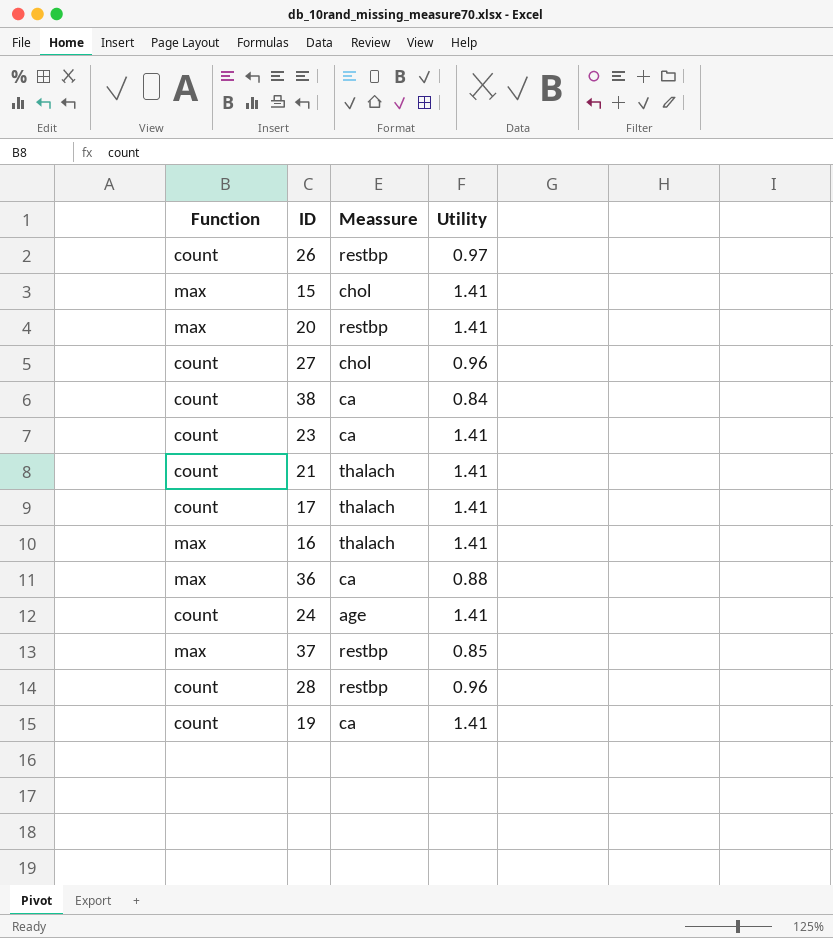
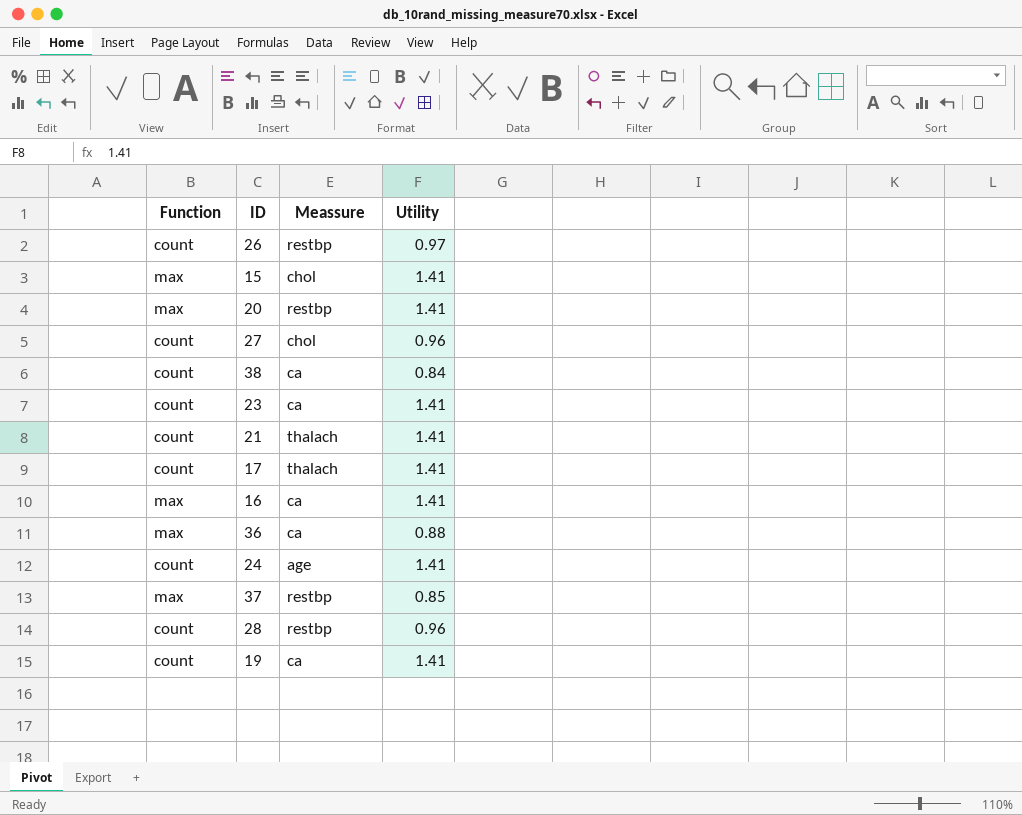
16 | Meassure: thalach -> ca

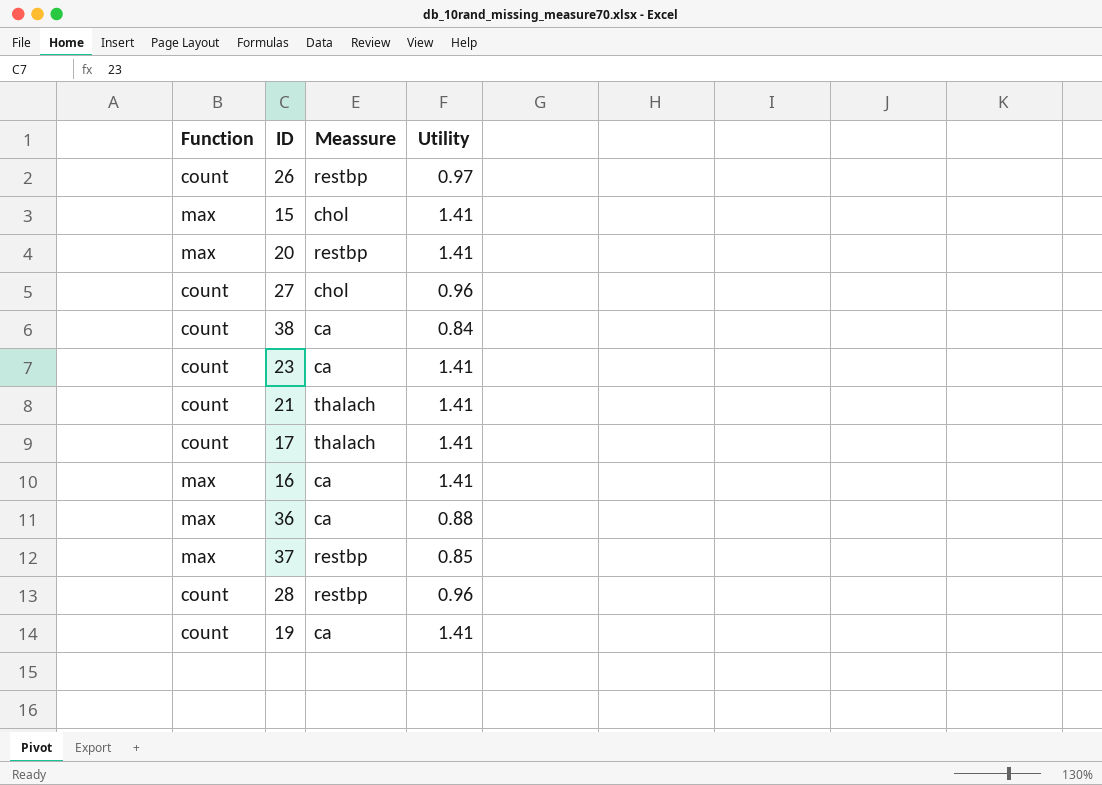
row 24: count | age | 1.41 -> none

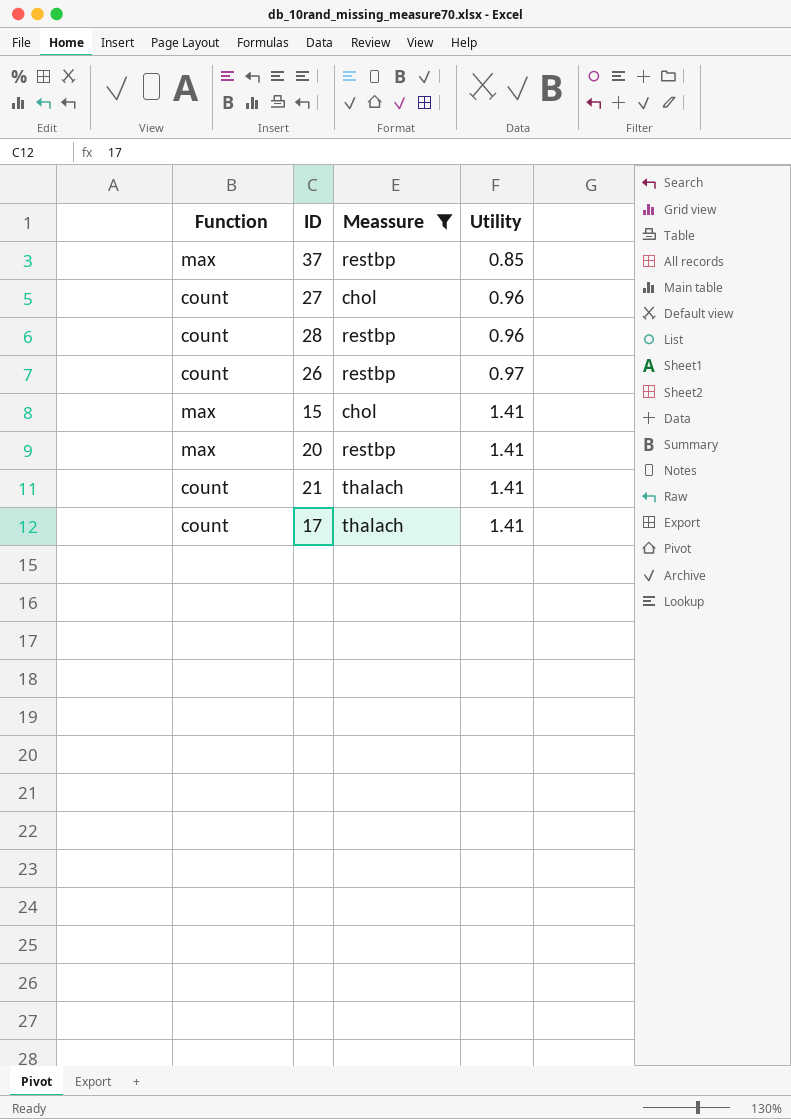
filter: none -> Meassure != ca
row order: none -> Utility ascending

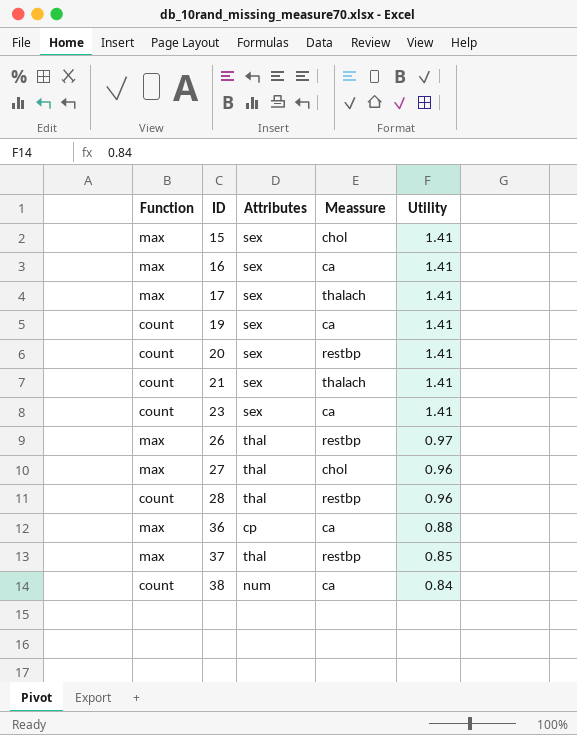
filter: Meassure != ca -> none
row order: Utility ascending -> ID ascending
column Attributes | position: none -> 3
17 | Function: count -> max
20 | Function: max -> count
26 | Function: count -> max
27 | Function: count -> max

